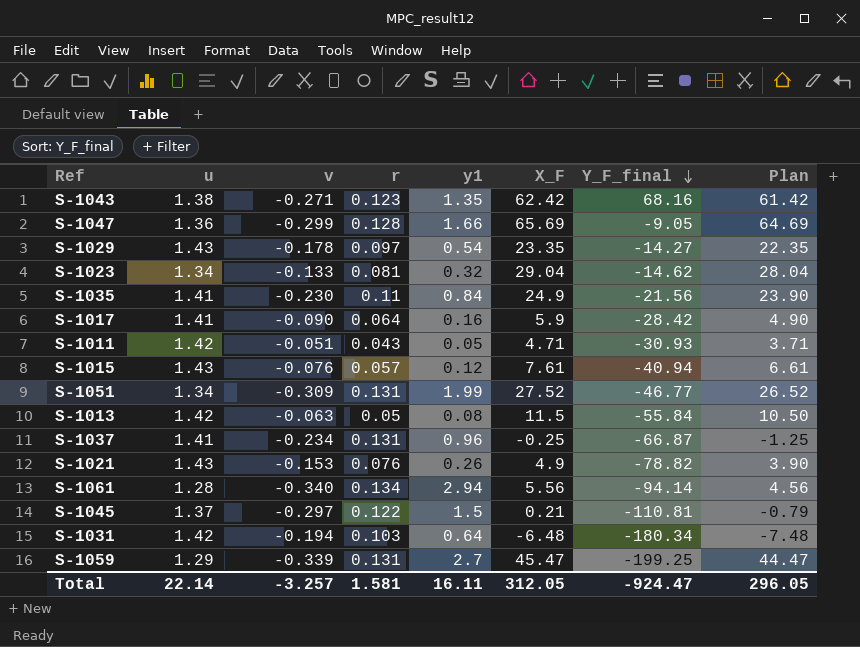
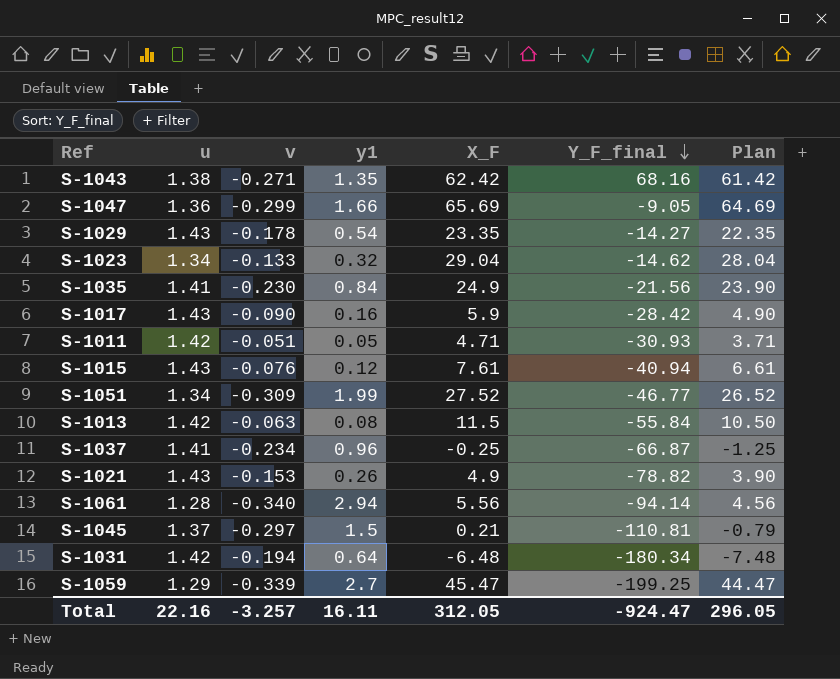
column r | position: 4 -> none
S-1017 | u: 1.41 -> 1.43
Total | u: 22.14 -> 22.16

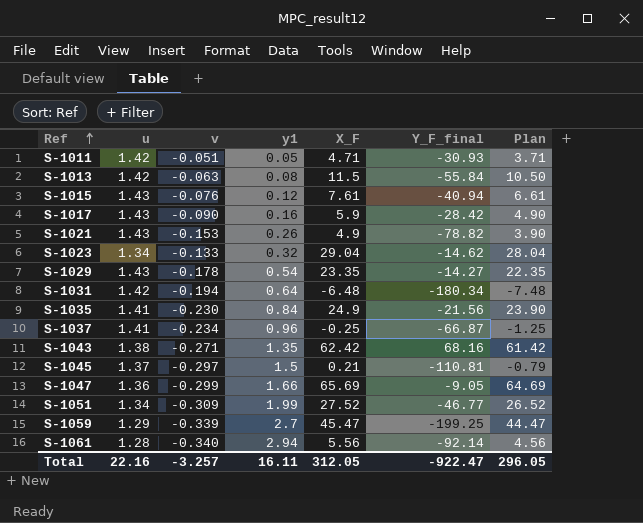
row order: Y_F_final descending -> Ref ascending
S-1061 | Y_F_final: -94.14 -> -92.14
Total | Y_F_final: -924.47 -> -922.47

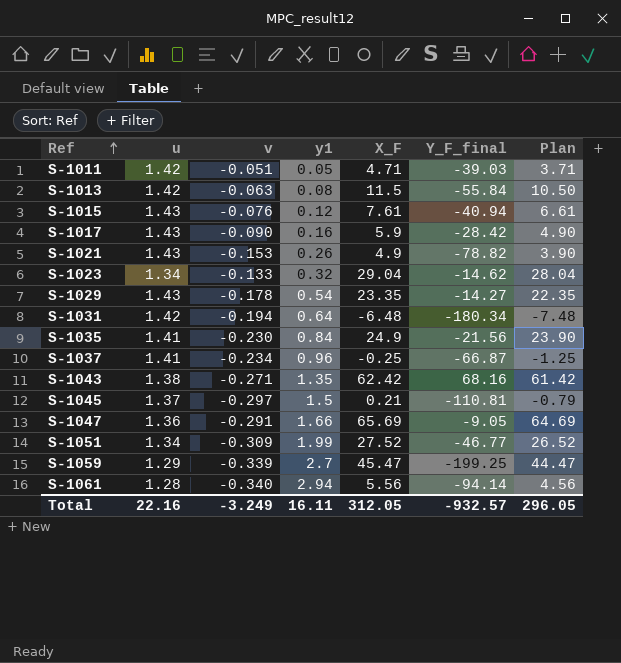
S-1011 | Y_F_final: -30.93 -> -39.03
S-1047 | v: -0.299 -> -0.291
S-1061 | Y_F_final: -92.14 -> -94.14
Total | v: -3.257 -> -3.249
Total | Y_F_final: -922.47 -> -932.57

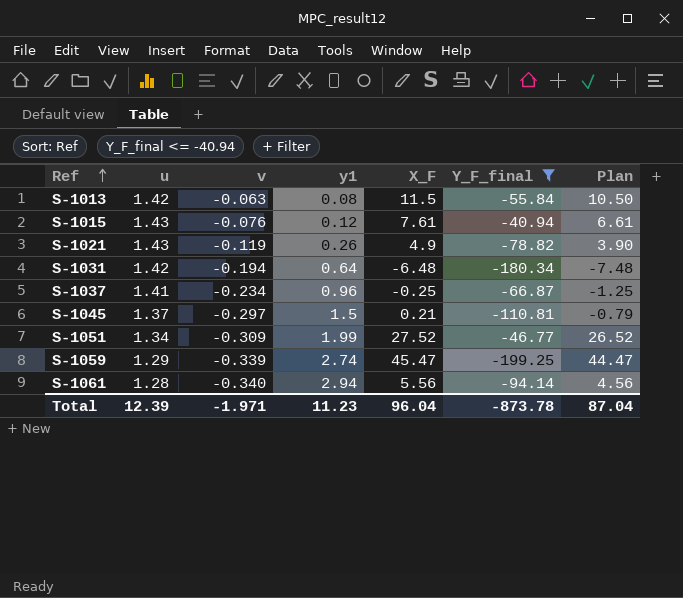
filter: none -> Y_F_final <= -40.94
S-1021 | v: -0.153 -> -0.119
S-1059 | y1: 2.7 -> 2.74
Total | u: 22.16 -> 12.39
Total | v: -3.249 -> -1.971
Total | y1: 16.11 -> 11.23
Total | X_F: 312.05 -> 96.04
Total | Y_F_final: -932.57 -> -873.78
Total | Plan: 296.05 -> 87.04

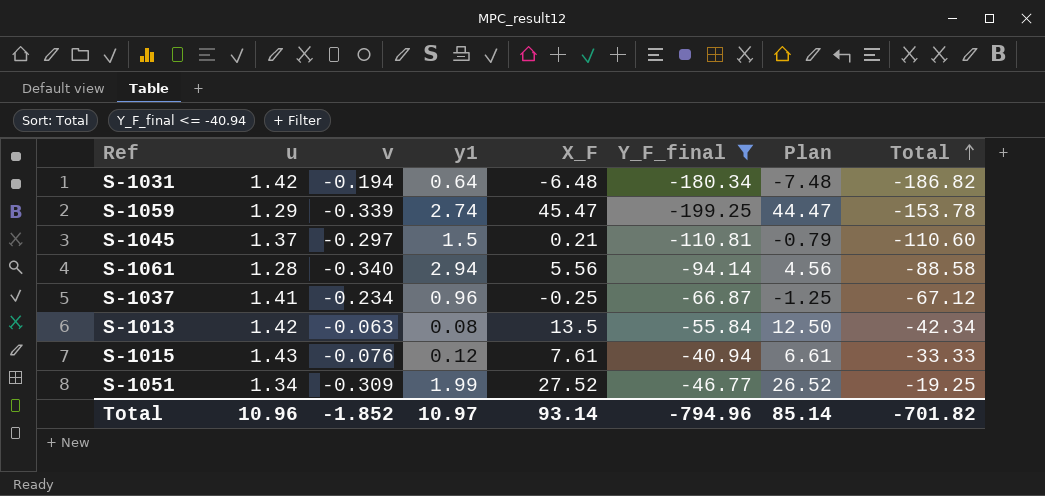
row order: Ref ascending -> Total ascending
column Total | formula: none -> [X_F] + [Y_F_final]
row S-1021: 1.43 | -0.119 | 0.26 | 4.9 | -78.82 | 3.90 -> none
S-1013 | X_F: 11.5 -> 13.5
S-1013 | Plan: 10.50 -> 12.50
Total | u: 12.39 -> 10.96
Total | v: -1.971 -> -1.852
Total | y1: 11.23 -> 10.97
Total | X_F: 96.04 -> 93.14
Total | Y_F_final: -873.78 -> -794.96
Total | Plan: 87.04 -> 85.14

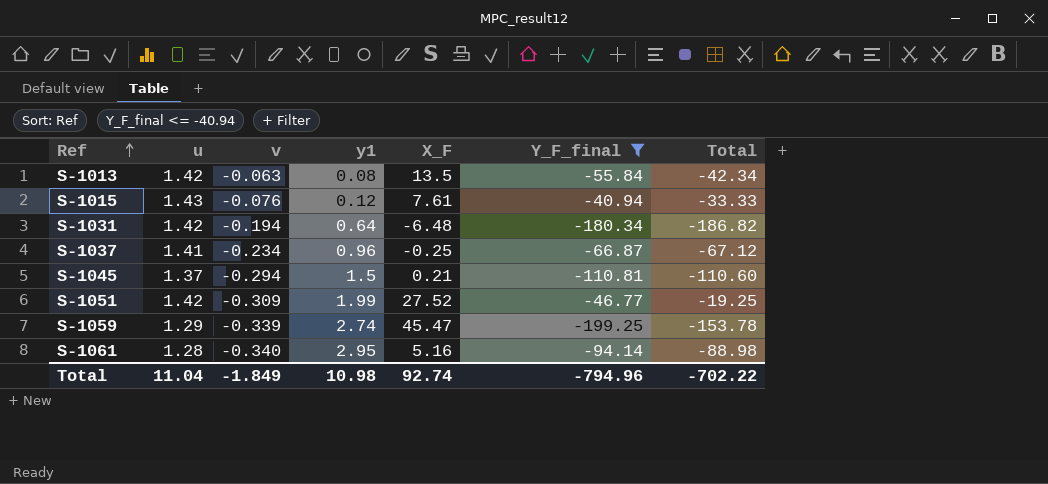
row order: Total ascending -> Ref ascending
column Plan | formula: [X_F] - 1 -> none
S-1045 | v: -0.297 -> -0.294
S-1051 | u: 1.34 -> 1.42
S-1061 | y1: 2.94 -> 2.95
S-1061 | X_F: 5.56 -> 5.16
S-1061 | Total: -88.58 -> -88.98
Total | u: 10.96 -> 11.04
Total | v: -1.852 -> -1.849
Total | y1: 10.97 -> 10.98
Total | X_F: 93.14 -> 92.74
Total | Total: -701.82 -> -702.22

